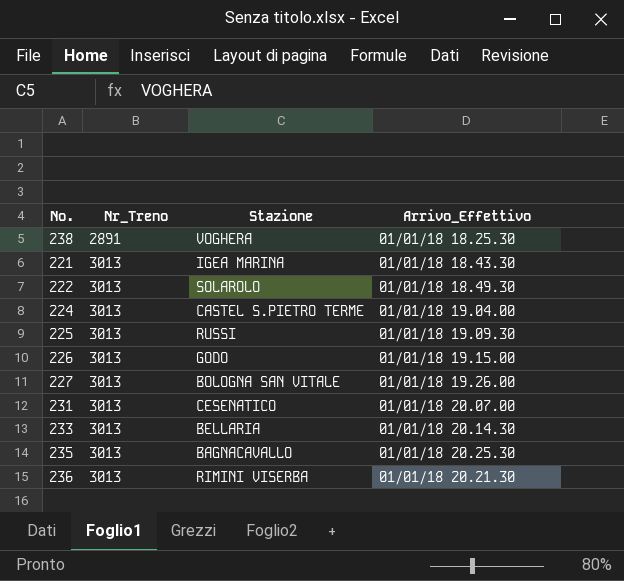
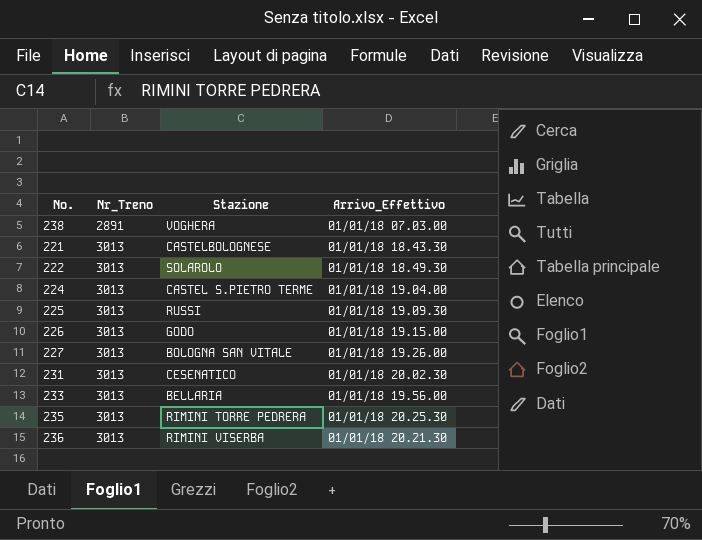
238 | Arrivo_Effettivo: 01/01/18 18.25.30 -> 01/01/18 07.03.00
221 | Stazione: IGEA MARINA -> CASTELBOLOGNESE
231 | Arrivo_Effettivo: 01/01/18 20.07.00 -> 01/01/18 20.02.30
233 | Arrivo_Effettivo: 01/01/18 20.14.30 -> 01/01/18 19.56.00
235 | Stazione: BAGNACAVALLO -> RIMINI TORRE PEDRERA

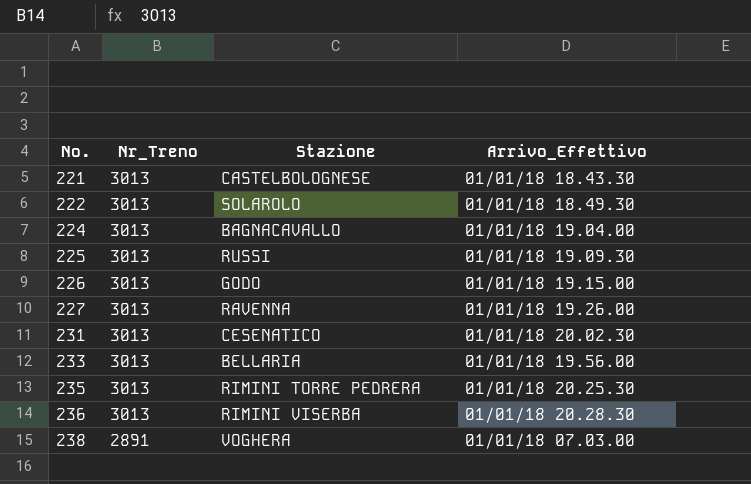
row order: Nr_Treno ascending -> No. ascending
224 | Stazione: CASTEL S.PIETRO TERME -> BAGNACAVALLO
227 | Stazione: BOLOGNA SAN VITALE -> RAVENNA
236 | Arrivo_Effettivo: 01/01/18 20.21.30 -> 01/01/18 20.28.30

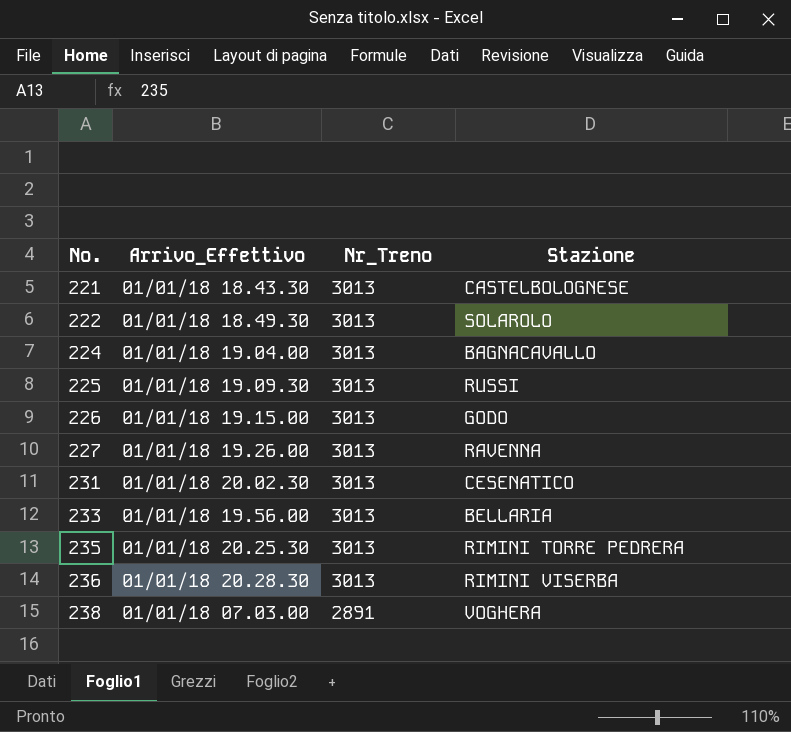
column Arrivo_Effettivo | position: 4 -> 2

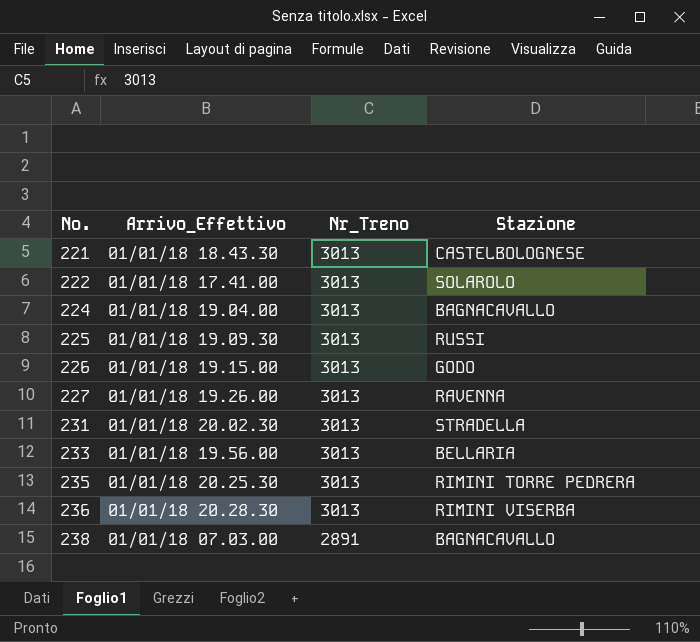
222 | Arrivo_Effettivo: 01/01/18 18.49.30 -> 01/01/18 17.41.00
231 | Stazione: CESENATICO -> STRADELLA
238 | Stazione: VOGHERA -> BAGNACAVALLO

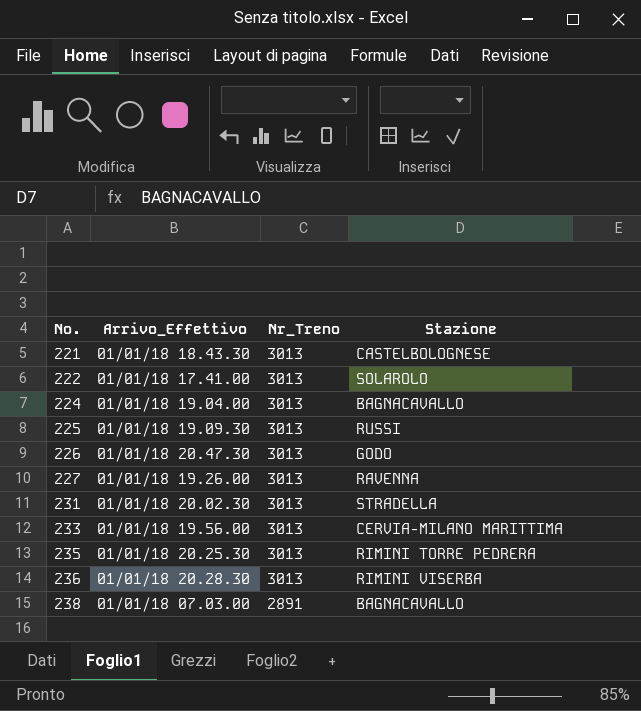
226 | Arrivo_Effettivo: 01/01/18 19.15.00 -> 01/01/18 20.47.30
233 | Stazione: BELLARIA -> CERVIA-MILANO MARITTIMA

